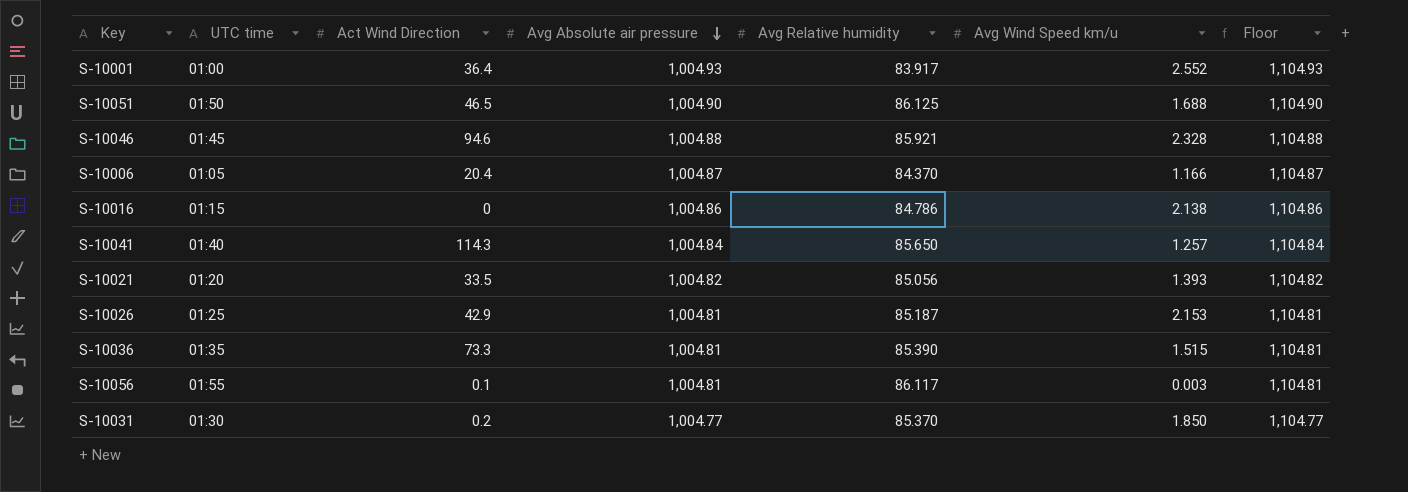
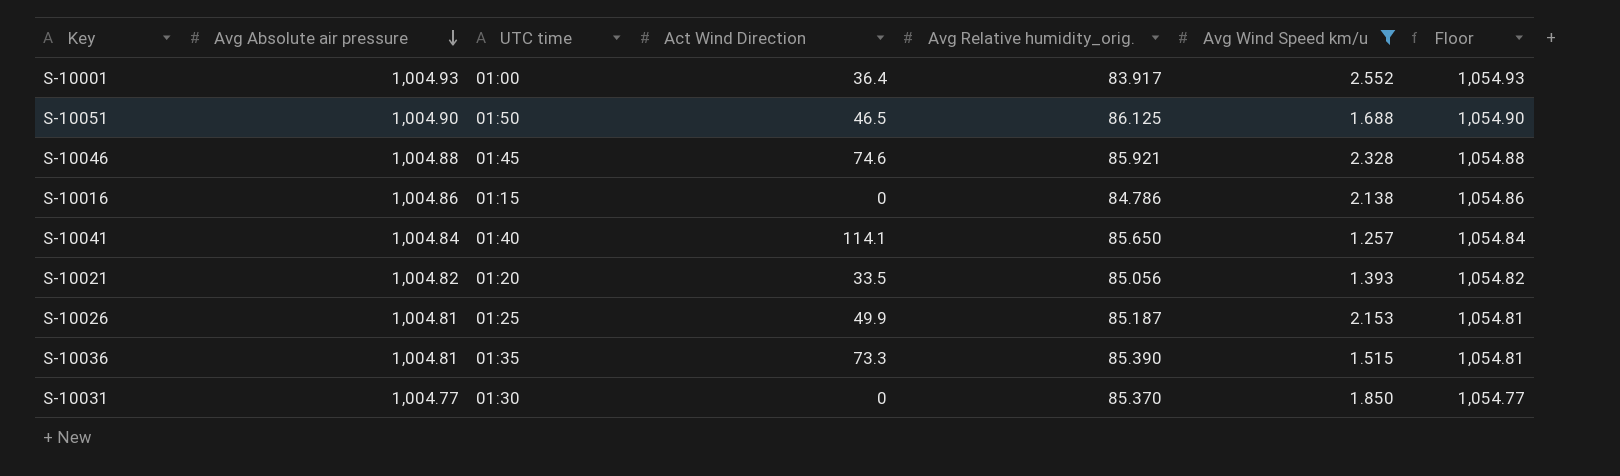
filter: none -> Avg Wind Speed km/u >= 1.257
column Avg Absolute air pressure | position: 4 -> 2
column name: Avg Relative humidity -> Avg Relative humidity_orig.
column Floor | formula: [Avg Absolute air pressure] + 100 -> [Avg Absolute air pressure] + 50
S-10046 | Act Wind Direction: 94.6 -> 74.6
S-10041 | Act Wind Direction: 114.3 -> 114.1
S-10026 | Act Wind Direction: 42.9 -> 49.9
S-10031 | Act Wind Direction: 0.2 -> 0

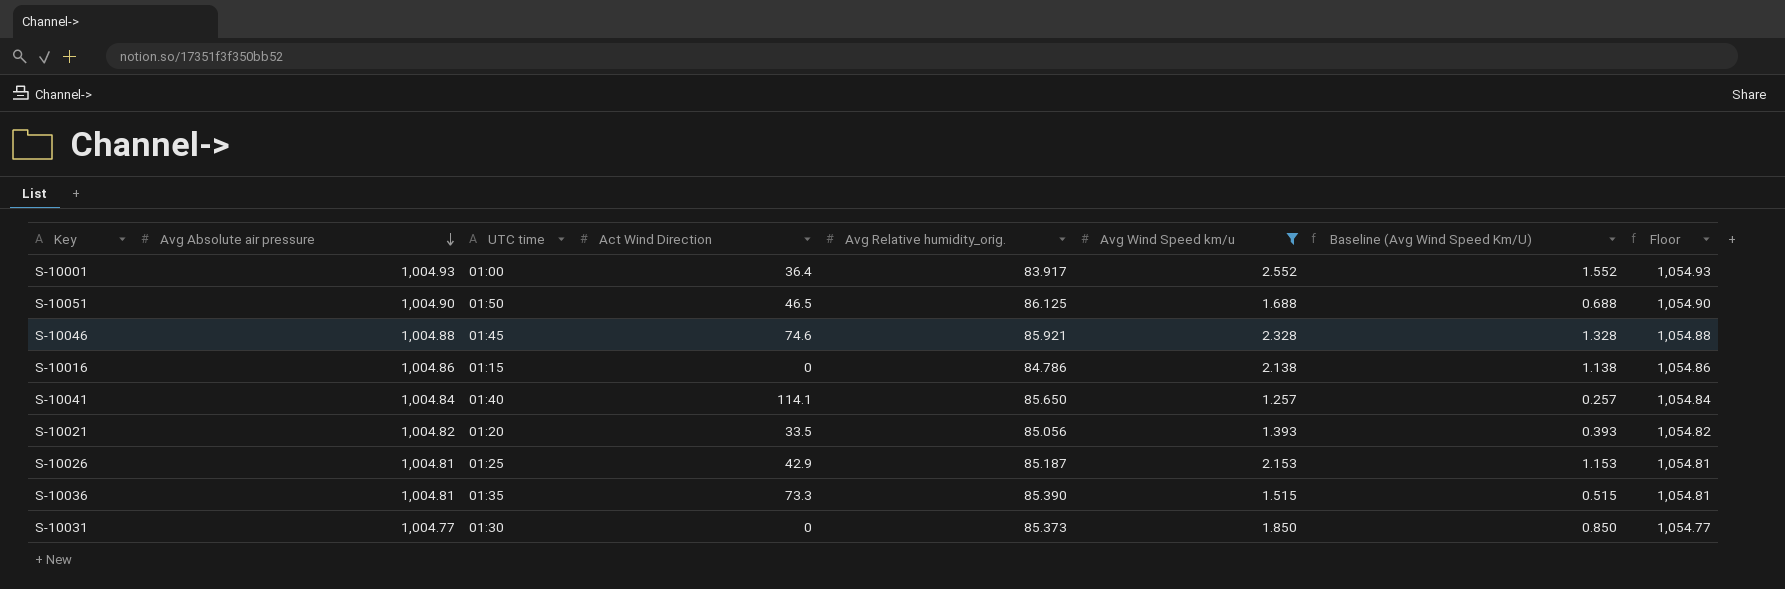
column Baseline (Avg Wind Speed Km/U) | formula: none -> [Avg Wind Speed km/u] - 1
S-10026 | Act Wind Direction: 49.9 -> 42.9
S-10031 | Avg Relative humidity_orig.: 85.370 -> 85.373

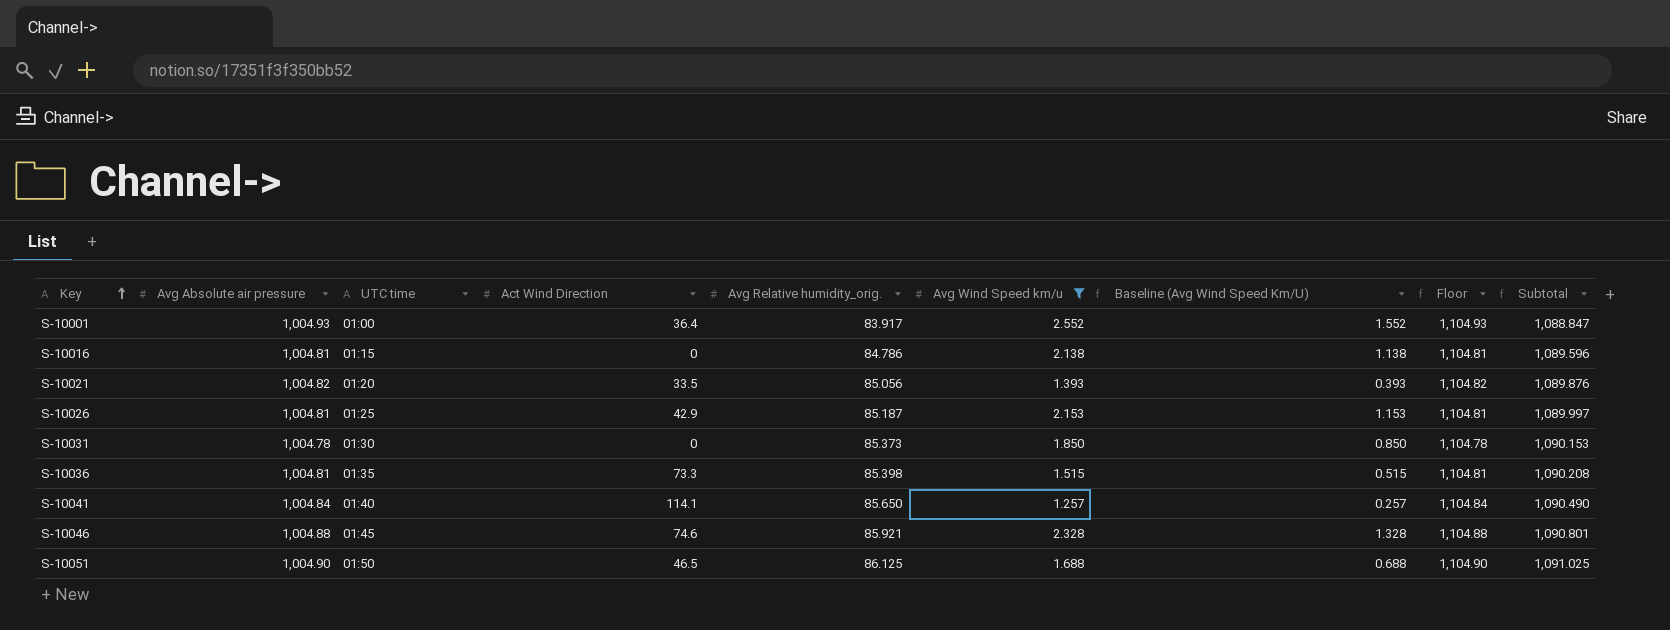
row order: Avg Absolute air pressure descending -> Key ascending
column Floor | formula: [Avg Absolute air pressure] + 50 -> [Avg Absolute air pressure] + 100
column Subtotal | formula: none -> [Avg Absolute air pressure] + [Avg Relative humidity_orig.]
S-10016 | Avg Absolute air pressure: 1,004.86 -> 1,004.81
S-10031 | Avg Absolute air pressure: 1,004.77 -> 1,004.78
S-10036 | Avg Relative humidity_orig.: 85.390 -> 85.398

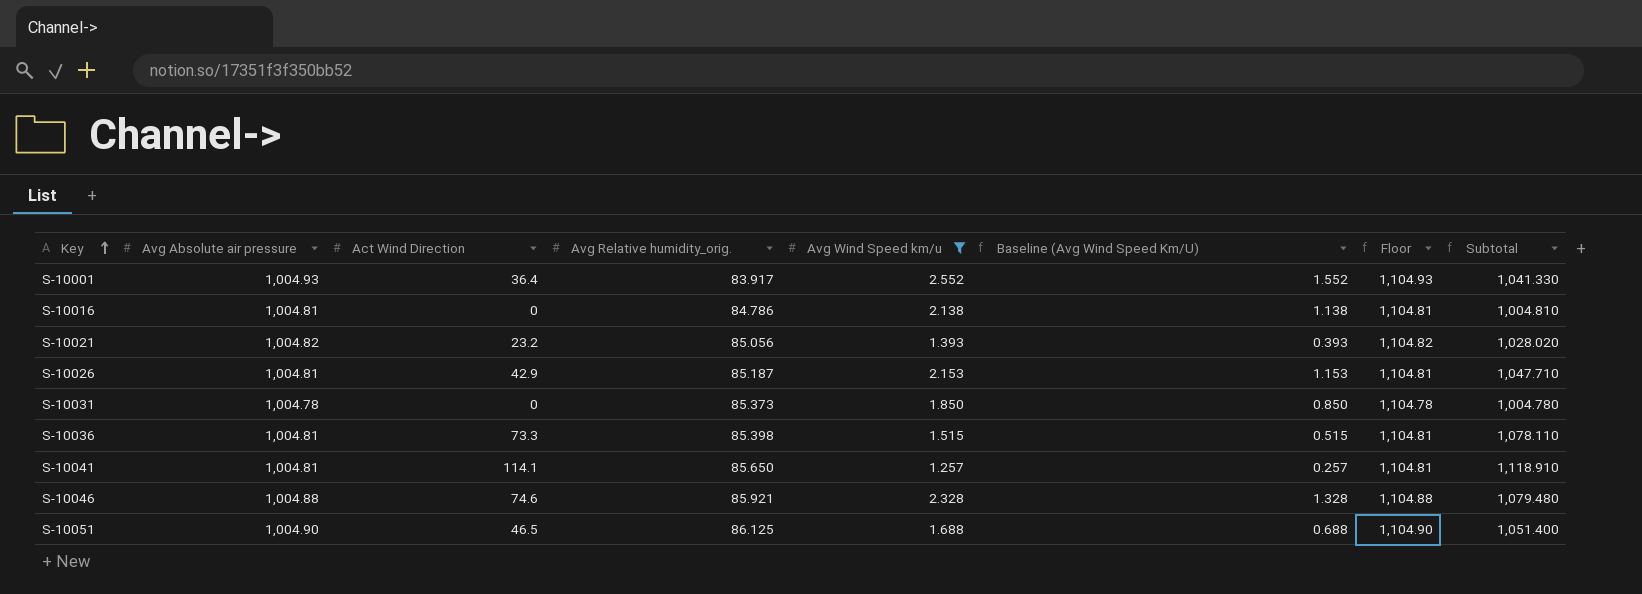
column UTC time | position: 3 -> none
column Subtotal | formula: [Avg Absolute air pressure] + [Avg Relative humidity_orig.] -> [Avg Absolute air pressure] + [Act Wind Direction]
S-10021 | Act Wind Direction: 33.5 -> 23.2
S-10041 | Avg Absolute air pressure: 1,004.84 -> 1,004.81
S-10041 | Floor: 1,104.84 -> 1,104.81

